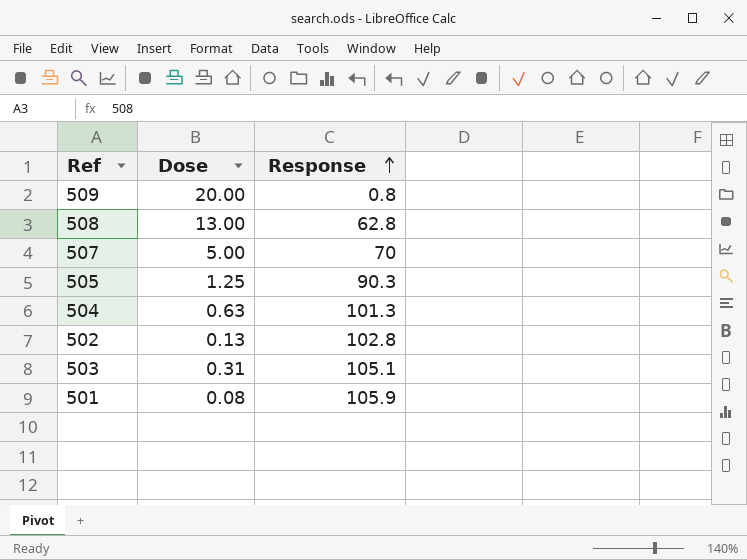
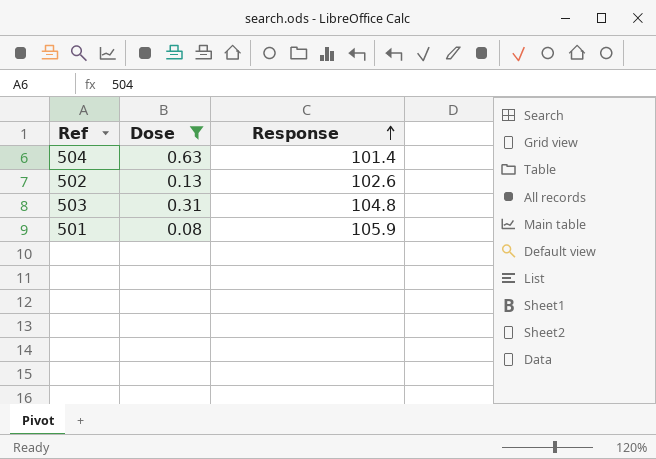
filter: none -> Dose <= 0.63
504 | Response: 101.3 -> 101.4
502 | Response: 102.8 -> 102.6
503 | Response: 105.1 -> 104.8

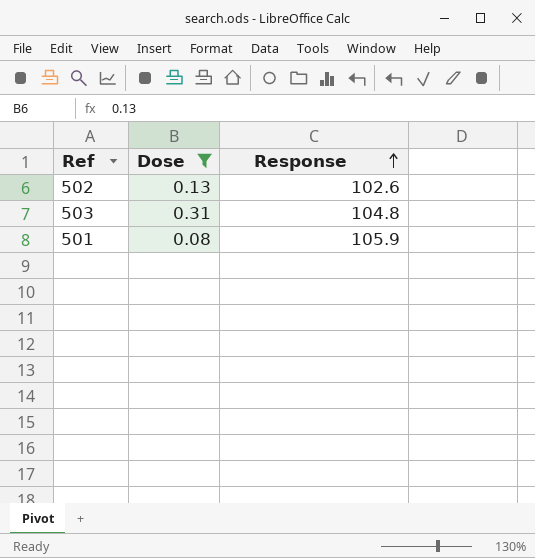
row 504: 0.63 | 101.4 -> none

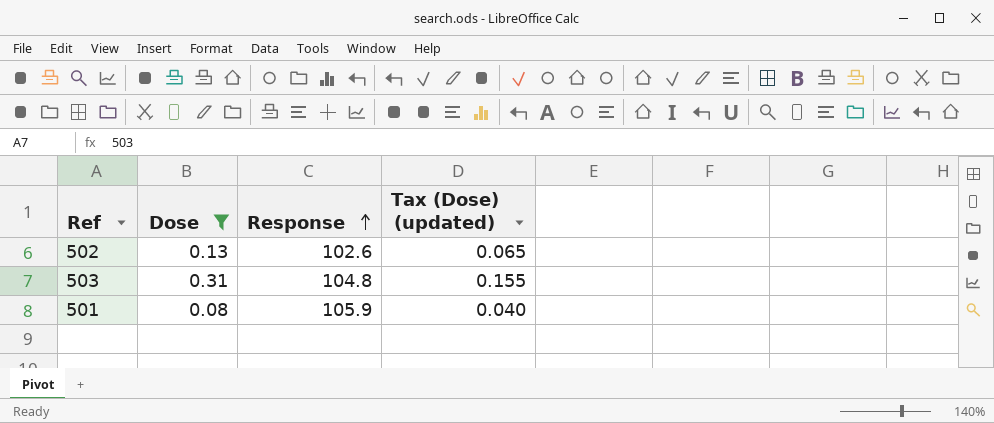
column Tax (Dose) (updated) | formula: none -> [Dose] * 0.5

